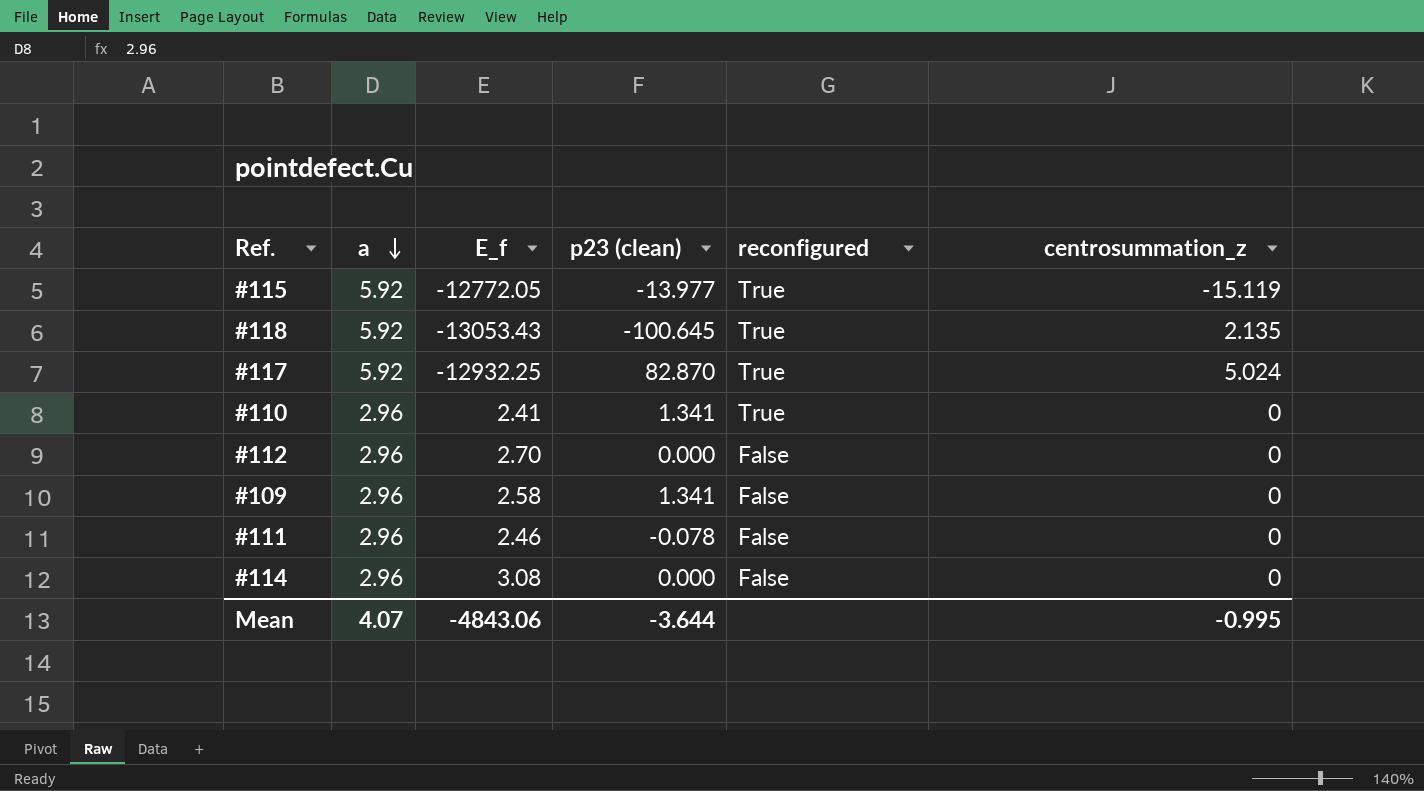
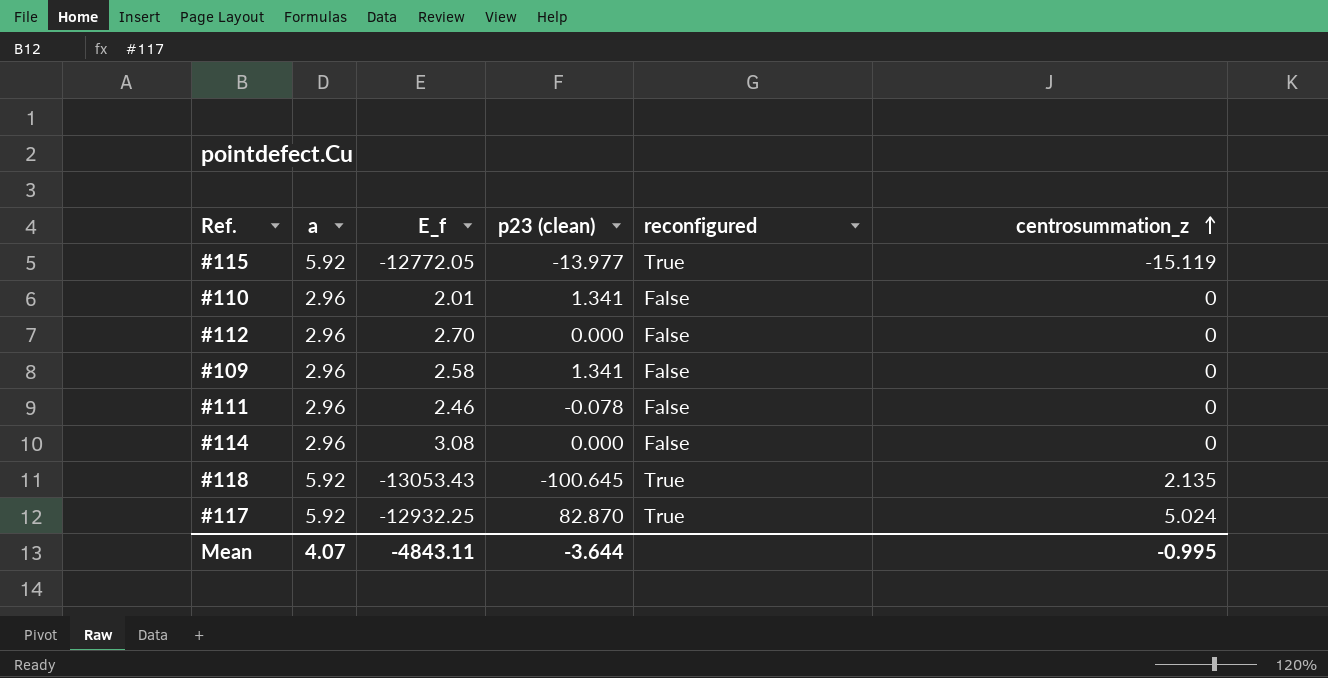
row order: a descending -> centrosummation_z ascending
#110 | E_f: 2.41 -> 2.01
#110 | reconfigured: True -> False
Mean | E_f: -4843.06 -> -4843.11

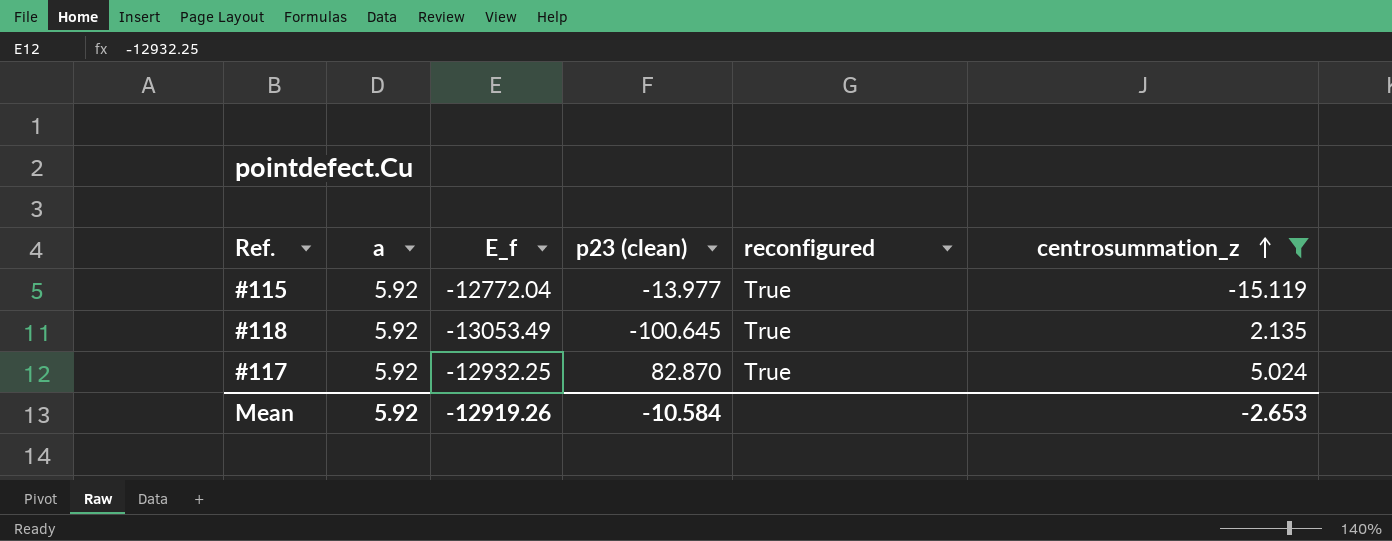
filter: none -> centrosummation_z != 0
#115 | E_f: -12772.05 -> -12772.04
#118 | E_f: -13053.43 -> -13053.49
Mean | a: 4.07 -> 5.92
Mean | E_f: -4843.11 -> -12919.26
Mean | p23 (clean): -3.644 -> -10.584
Mean | centrosummation_z: -0.995 -> -2.653

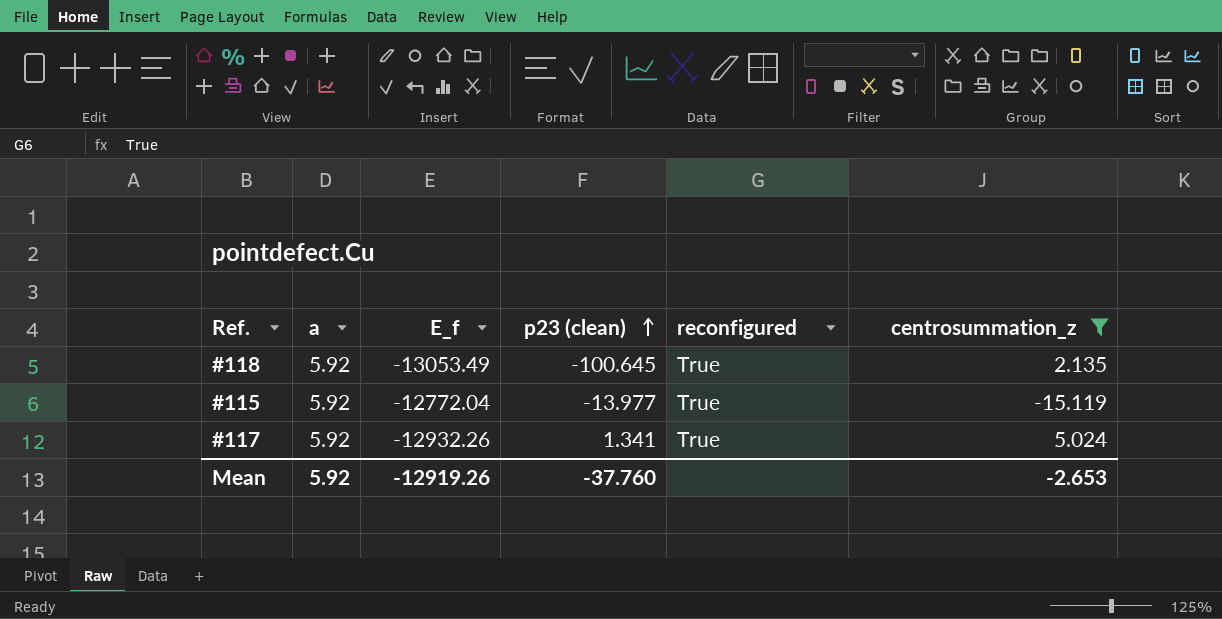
row order: centrosummation_z ascending -> p23 (clean) ascending
#117 | E_f: -12932.25 -> -12932.26
#117 | p23 (clean): 82.870 -> 1.341
Mean | p23 (clean): -10.584 -> -37.760

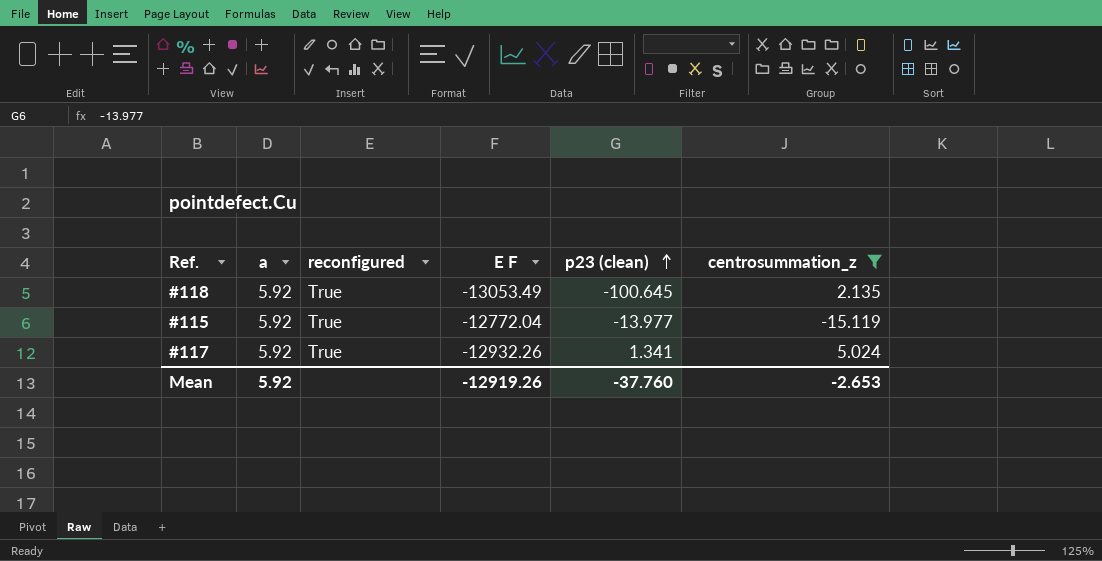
column reconfigured | position: 5 -> 3
column name: E_f -> E F

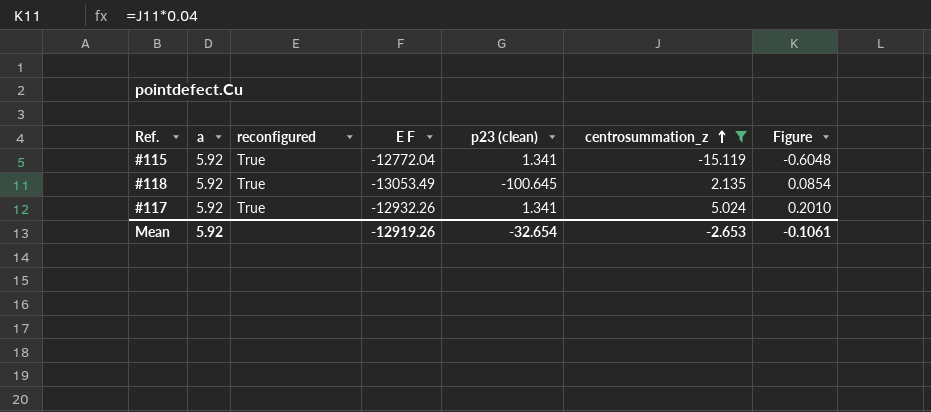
row order: p23 (clean) ascending -> centrosummation_z ascending
column Figure | formula: none -> [centrosummation_z] * 0.04
#115 | p23 (clean): -13.977 -> 1.341
Mean | p23 (clean): -37.760 -> -32.654

